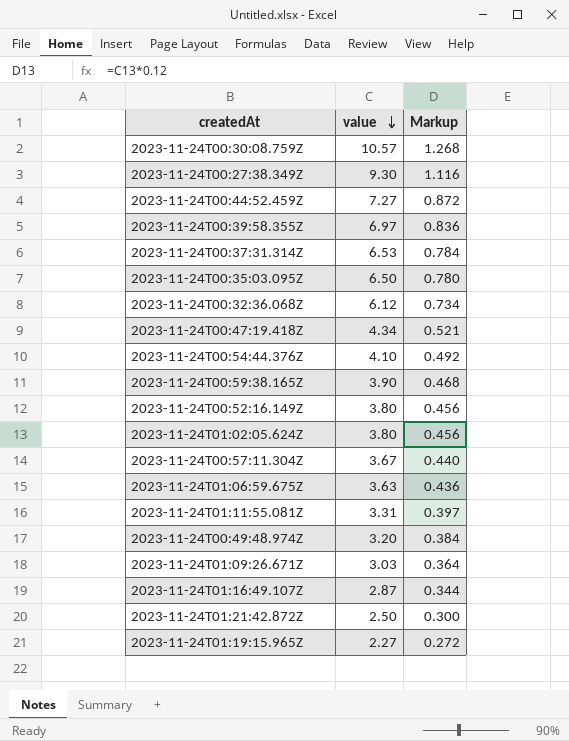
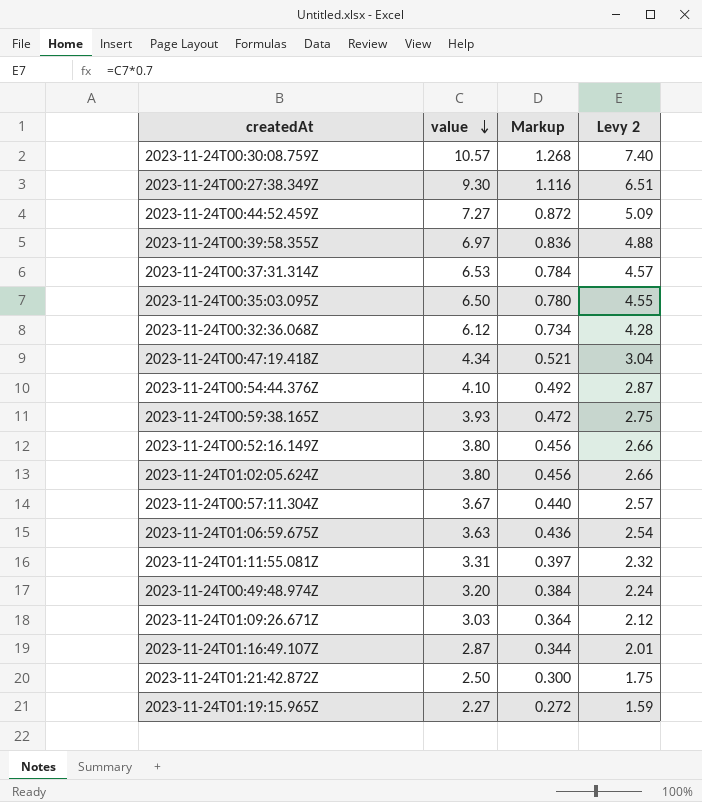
column Levy 2 | formula: none -> [value] * 0.7
2023-11-24T00:59:38.165Z | value: 3.90 -> 3.93
2023-11-24T00:59:38.165Z | Markup: 0.468 -> 0.472

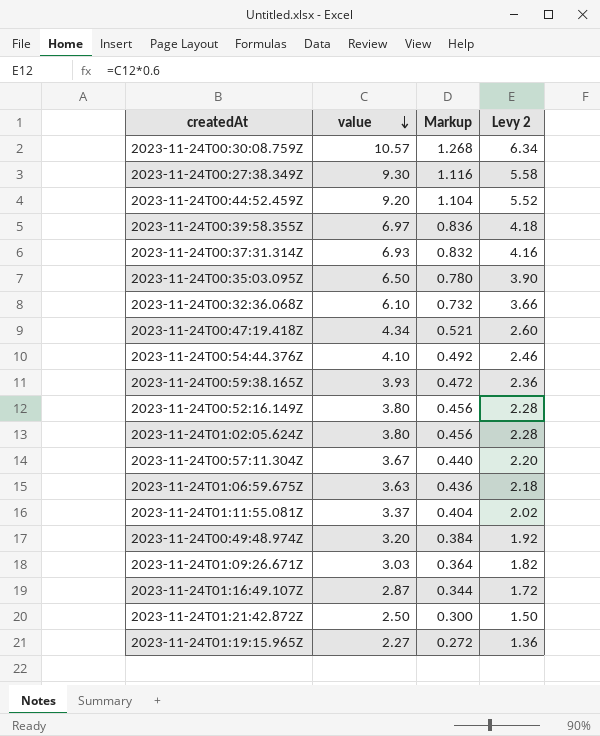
column Levy 2 | formula: [value] * 0.7 -> [value] * 0.6
2023-11-24T00:44:52.459Z | value: 7.27 -> 9.20
2023-11-24T00:44:52.459Z | Markup: 0.872 -> 1.104
2023-11-24T00:37:31.314Z | value: 6.53 -> 6.93
2023-11-24T00:37:31.314Z | Markup: 0.784 -> 0.832
2023-11-24T00:32:36.068Z | value: 6.12 -> 6.10
2023-11-24T00:32:36.068Z | Markup: 0.734 -> 0.732
2023-11-24T01:11:55.081Z | value: 3.31 -> 3.37
2023-11-24T01:11:55.081Z | Markup: 0.397 -> 0.404

